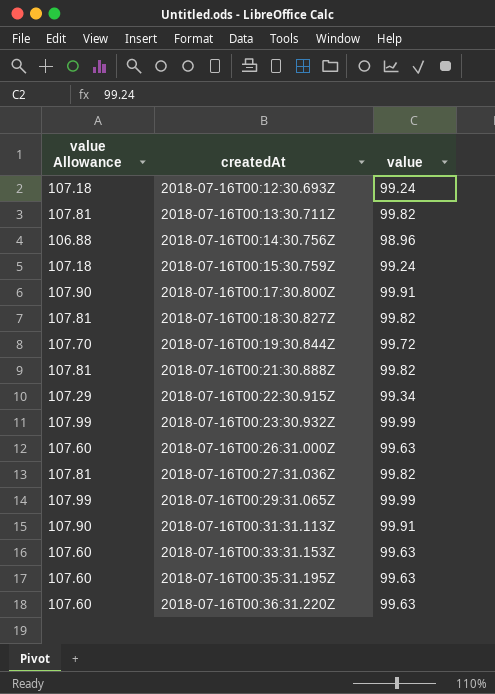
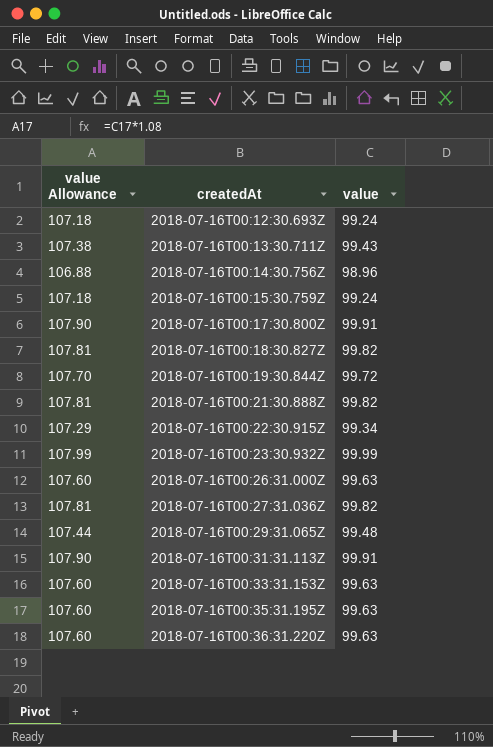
2018-07-16T00:13:30.711Z | value Allowance: 107.81 -> 107.38
2018-07-16T00:13:30.711Z | value: 99.82 -> 99.43
2018-07-16T00:29:31.065Z | value Allowance: 107.99 -> 107.44
2018-07-16T00:29:31.065Z | value: 99.99 -> 99.48

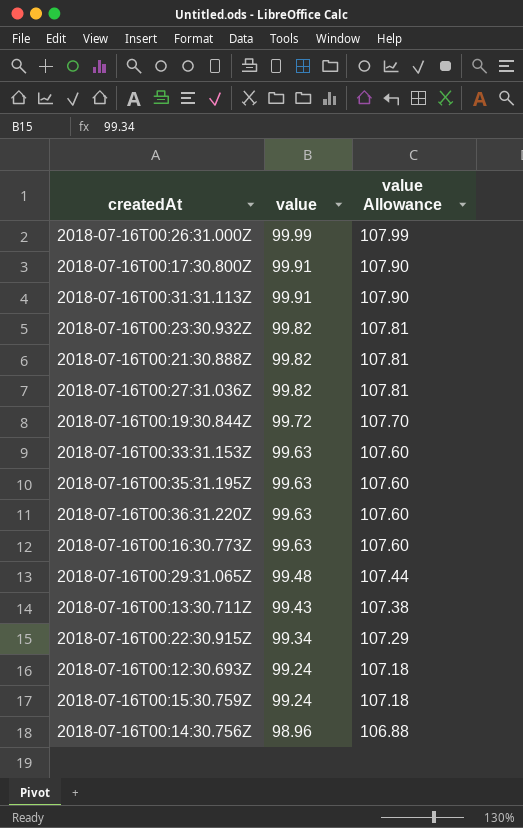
row order: createdAt ascending -> value descending
column value Allowance | position: 1 -> 3
row 2018-07-16T00:18:30.827Z: 107.81 | 99.82 -> none
2018-07-16T00:26:31.000Z | value: 99.63 -> 99.99
2018-07-16T00:26:31.000Z | value Allowance: 107.60 -> 107.99
2018-07-16T00:23:30.932Z | value: 99.99 -> 99.82
2018-07-16T00:23:30.932Z | value Allowance: 107.99 -> 107.81
row 2018-07-16T00:16:30.773Z: none -> 99.63 | 107.60

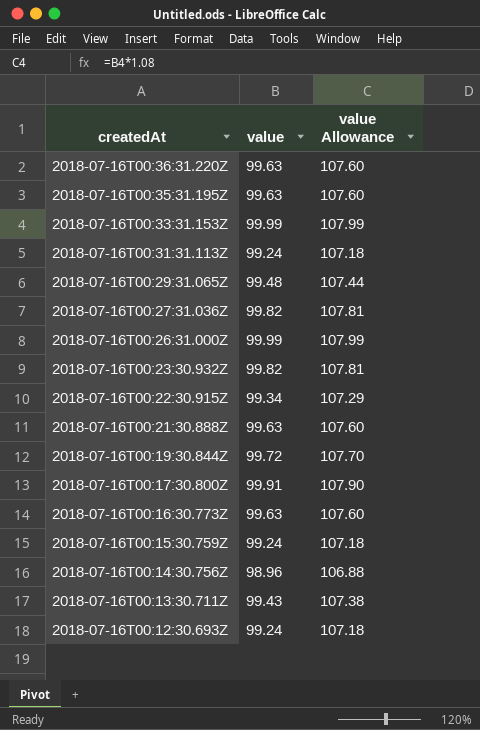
row order: value descending -> createdAt descending
2018-07-16T00:33:31.153Z | value: 99.63 -> 99.99
2018-07-16T00:33:31.153Z | value Allowance: 107.60 -> 107.99
2018-07-16T00:31:31.113Z | value: 99.91 -> 99.24
2018-07-16T00:31:31.113Z | value Allowance: 107.90 -> 107.18
2018-07-16T00:21:30.888Z | value: 99.82 -> 99.63
2018-07-16T00:21:30.888Z | value Allowance: 107.81 -> 107.60

